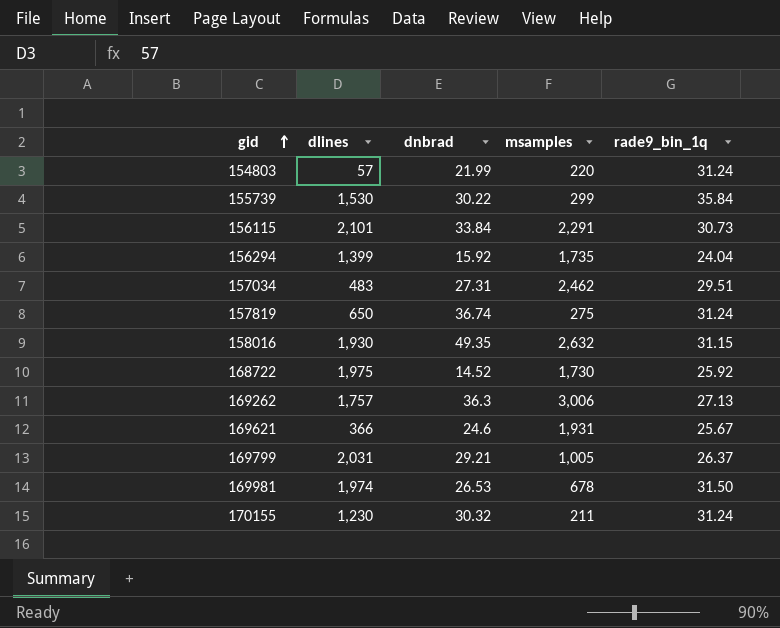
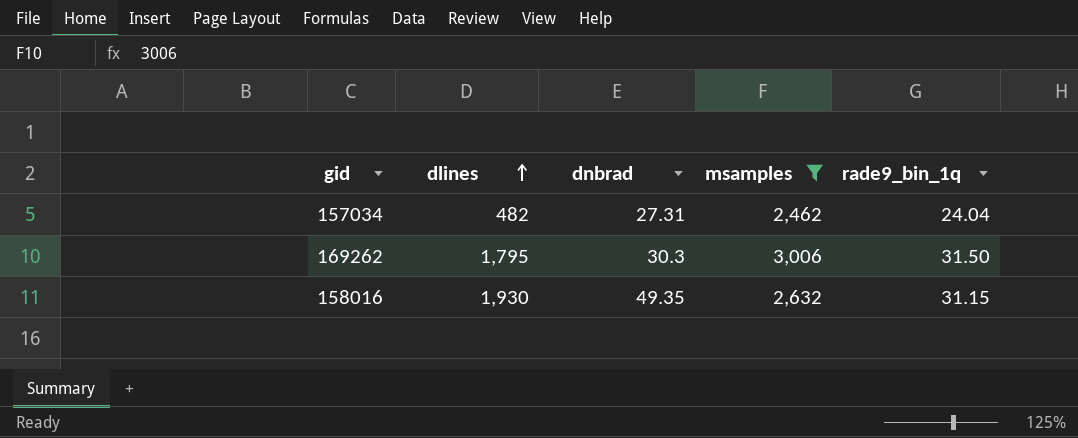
filter: none -> msamples >= 2,462
row order: gid ascending -> dlines ascending
157034 | dlines: 483 -> 482
157034 | rade9_bin_1q: 29.51 -> 24.04
169262 | dlines: 1,757 -> 1,795
169262 | dnbrad: 36.3 -> 30.3
169262 | rade9_bin_1q: 27.13 -> 31.50

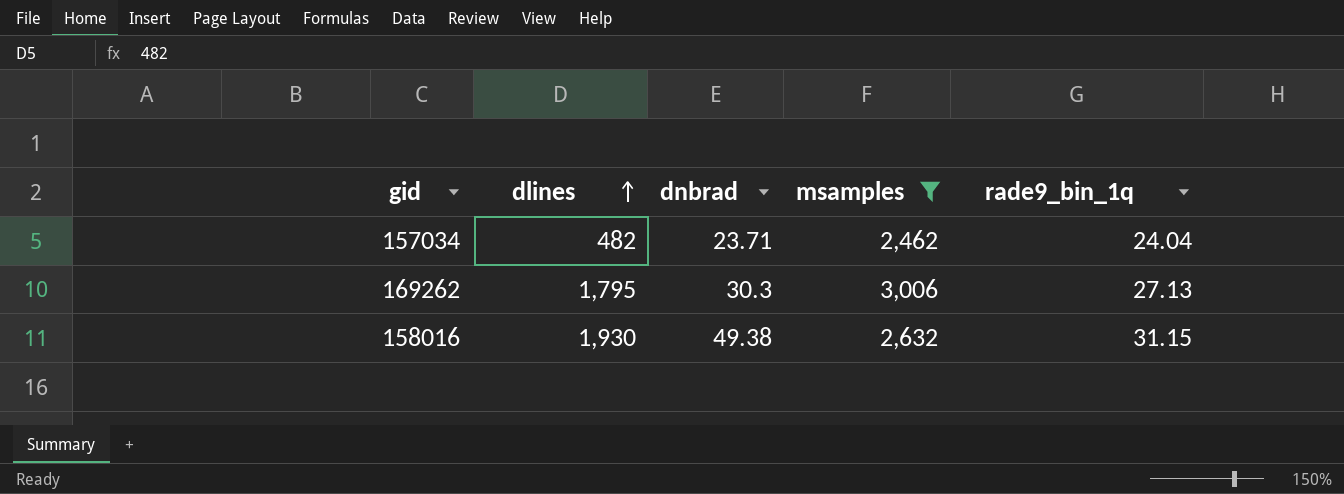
157034 | dnbrad: 27.31 -> 23.71
169262 | rade9_bin_1q: 31.50 -> 27.13
158016 | dnbrad: 49.35 -> 49.38

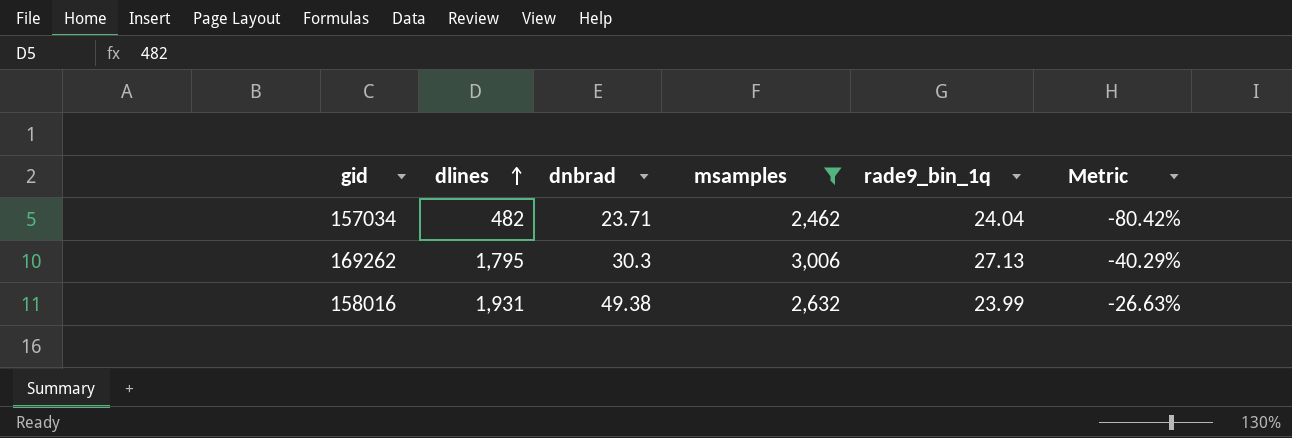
column Metric | formula: none -> ([dlines] - [msamples]) / [msamples]
158016 | dlines: 1,930 -> 1,931
158016 | rade9_bin_1q: 31.15 -> 23.99

